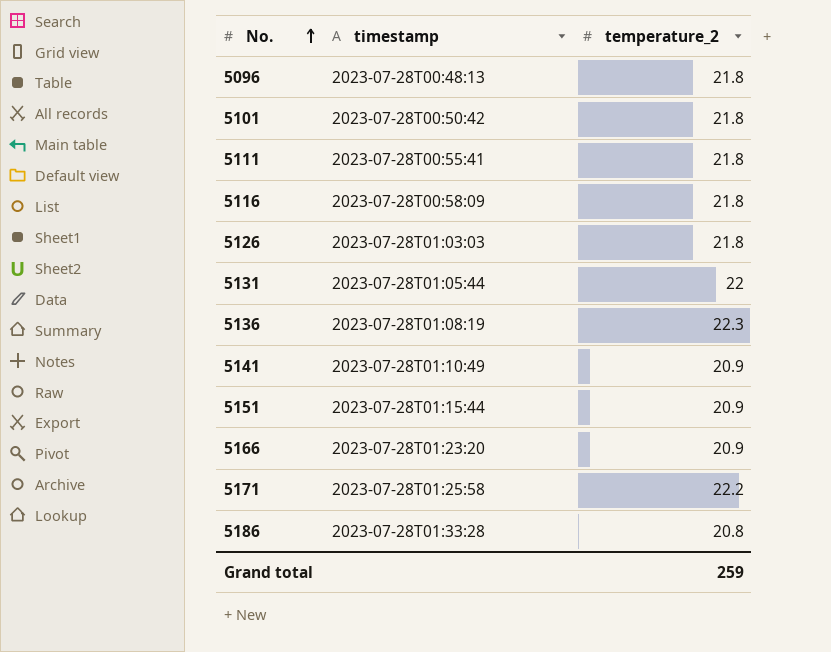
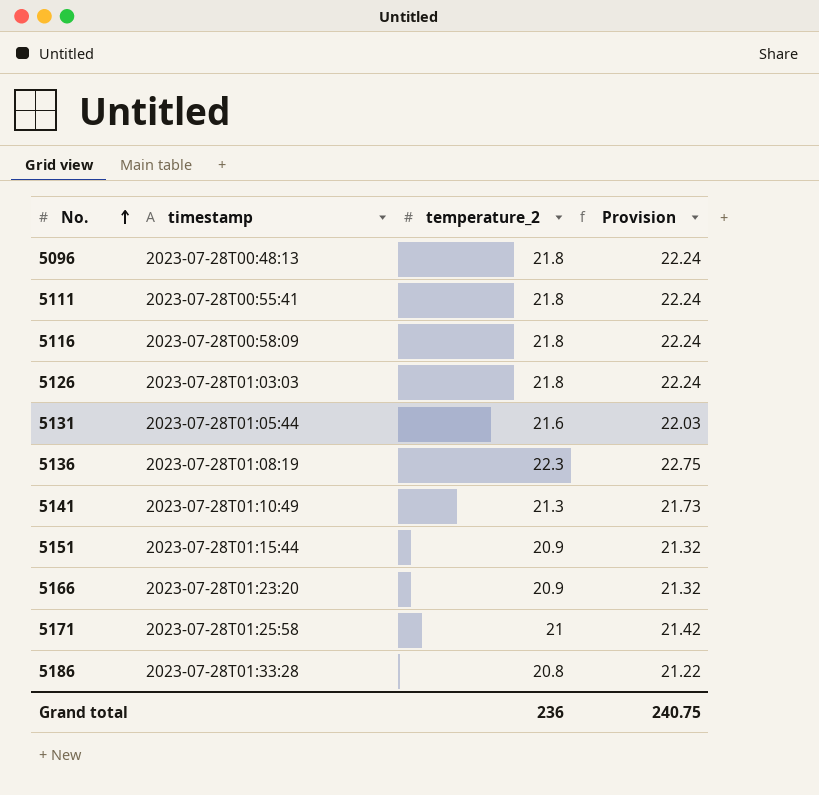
column Provision | formula: none -> [temperature_2] * 1.02
row 5101: 2023-07-28T00:50:42 | 21.8 -> none
5131 | temperature_2: 22 -> 21.6
5141 | temperature_2: 20.9 -> 21.3
5171 | temperature_2: 22.2 -> 21
Grand total | temperature_2: 259 -> 236

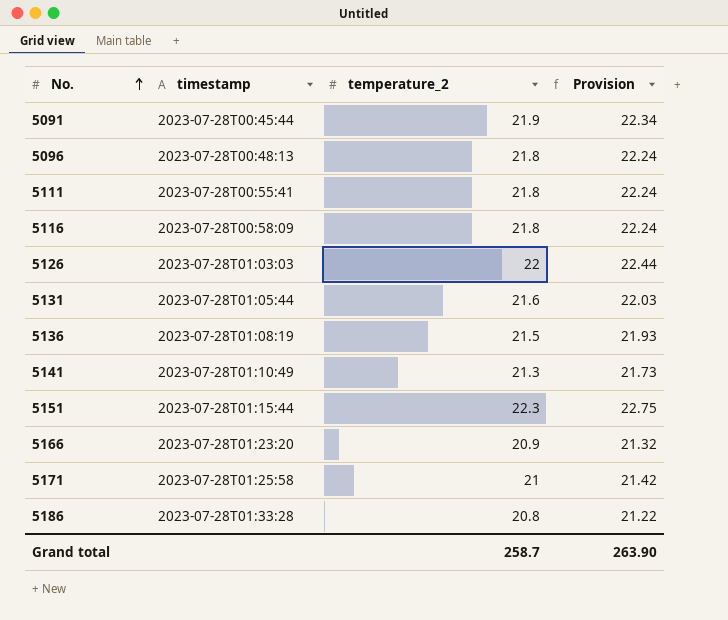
row 5091: none -> 2023-07-28T00:45:44 | 21.9 | 22.34
5126 | temperature_2: 21.8 -> 22
5126 | Provision: 22.24 -> 22.44
5136 | temperature_2: 22.3 -> 21.5
5136 | Provision: 22.75 -> 21.93
5151 | temperature_2: 20.9 -> 22.3
5151 | Provision: 21.32 -> 22.75
Grand total | temperature_2: 236 -> 258.7
Grand total | Provision: 240.75 -> 263.90

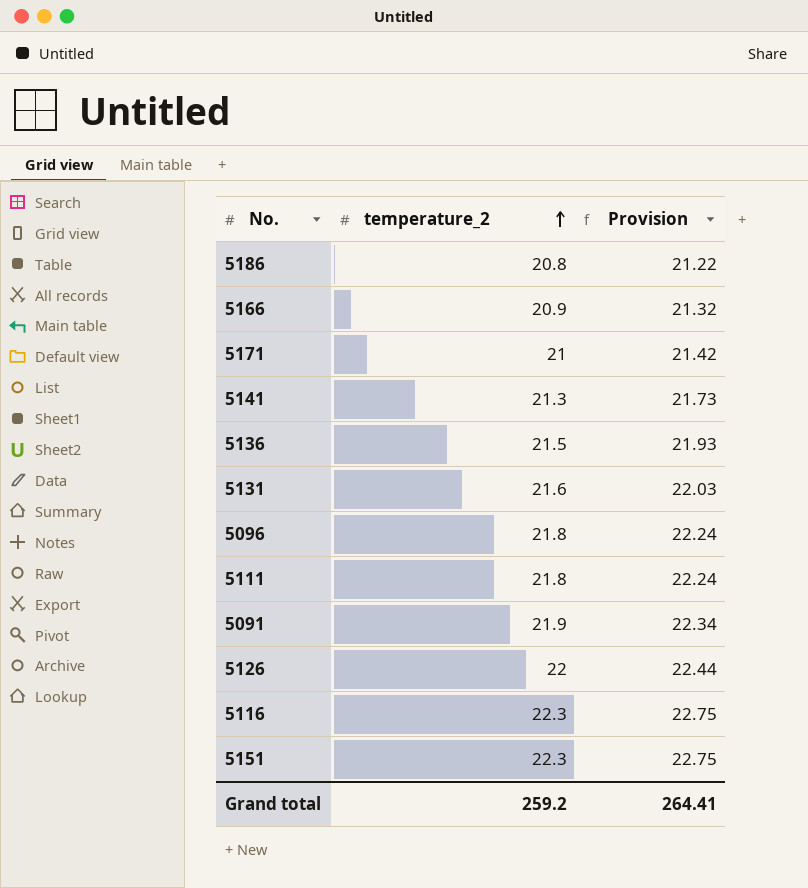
row order: No. ascending -> temperature_2 ascending
column timestamp | position: 2 -> none
5116 | temperature_2: 21.8 -> 22.3
5116 | Provision: 22.24 -> 22.75
Grand total | temperature_2: 258.7 -> 259.2
Grand total | Provision: 263.90 -> 264.41

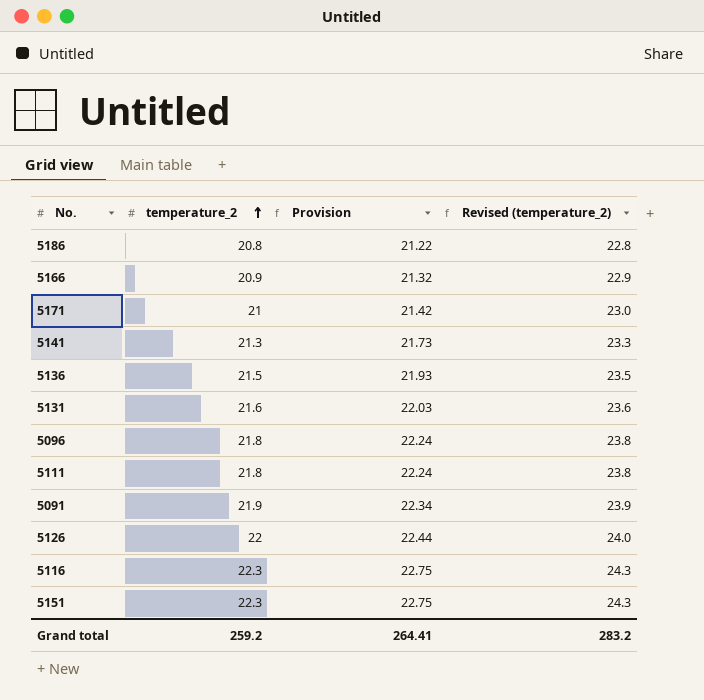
column Revised (temperature_2) | formula: none -> [temperature_2] + 2

